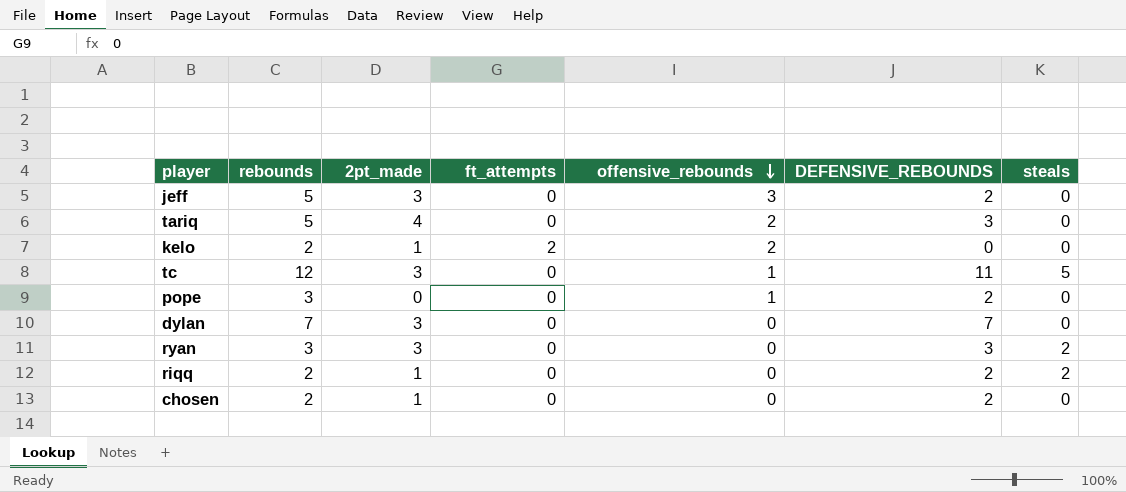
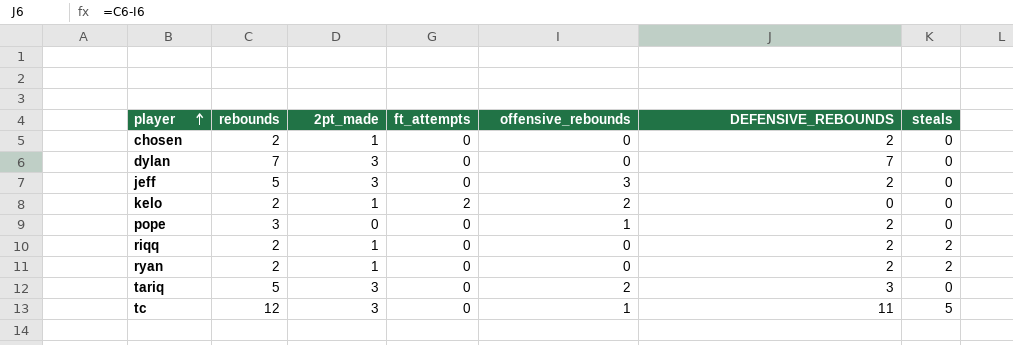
row order: offensive_rebounds descending -> player ascending
ryan | rebounds: 3 -> 2
ryan | 2pt_made: 3 -> 1
ryan | DEFENSIVE_REBOUNDS: 3 -> 2
tariq | 2pt_made: 4 -> 3

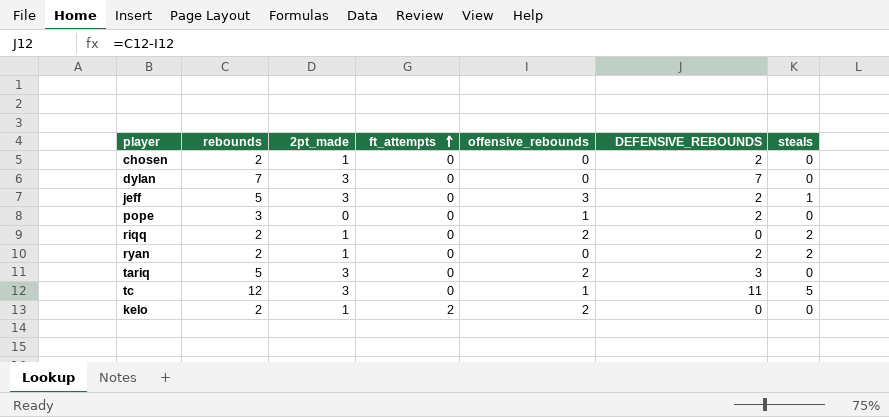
row order: player ascending -> ft_attempts ascending
jeff | steals: 0 -> 1
riqq | offensive_rebounds: 0 -> 2
riqq | DEFENSIVE_REBOUNDS: 2 -> 0

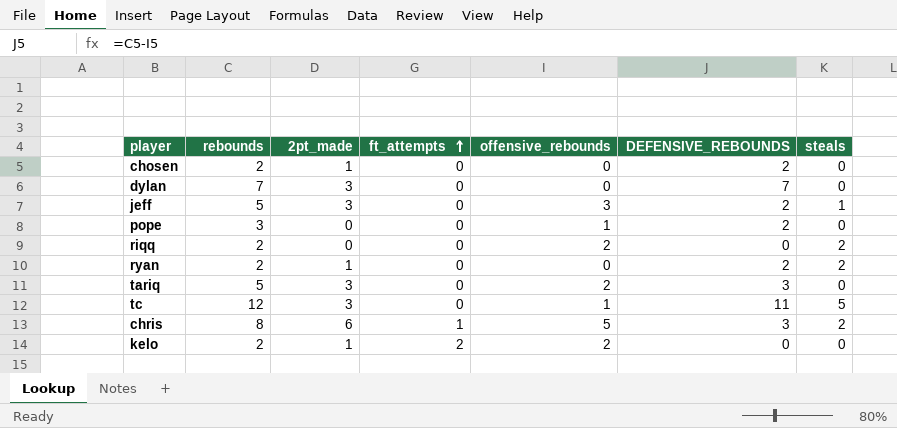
riqq | 2pt_made: 1 -> 0
row chris: none -> 8 | 6 | 1 | 5 | 3 | 2

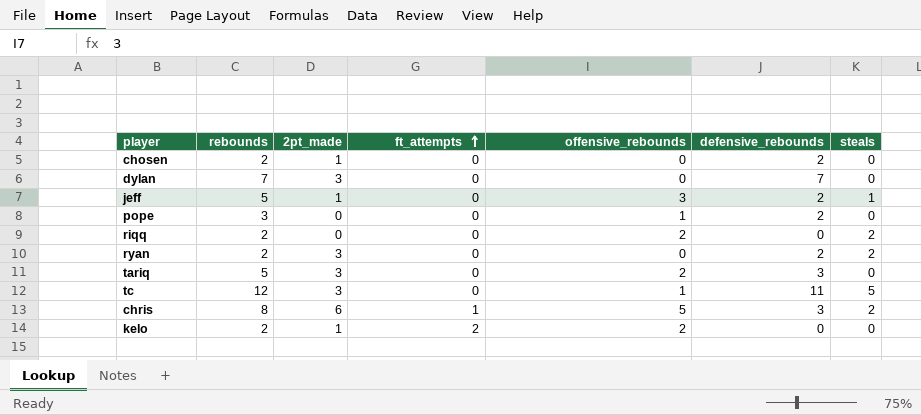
column name: DEFENSIVE_REBOUNDS -> defensive_rebounds
jeff | 2pt_made: 3 -> 1
ryan | 2pt_made: 1 -> 3

